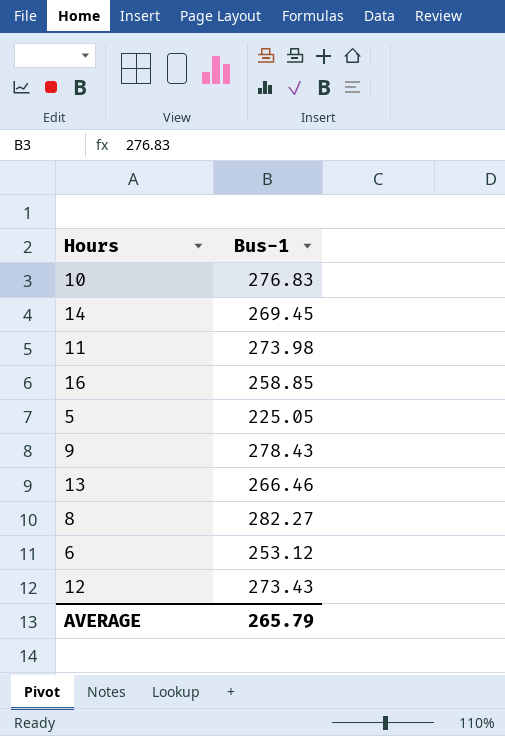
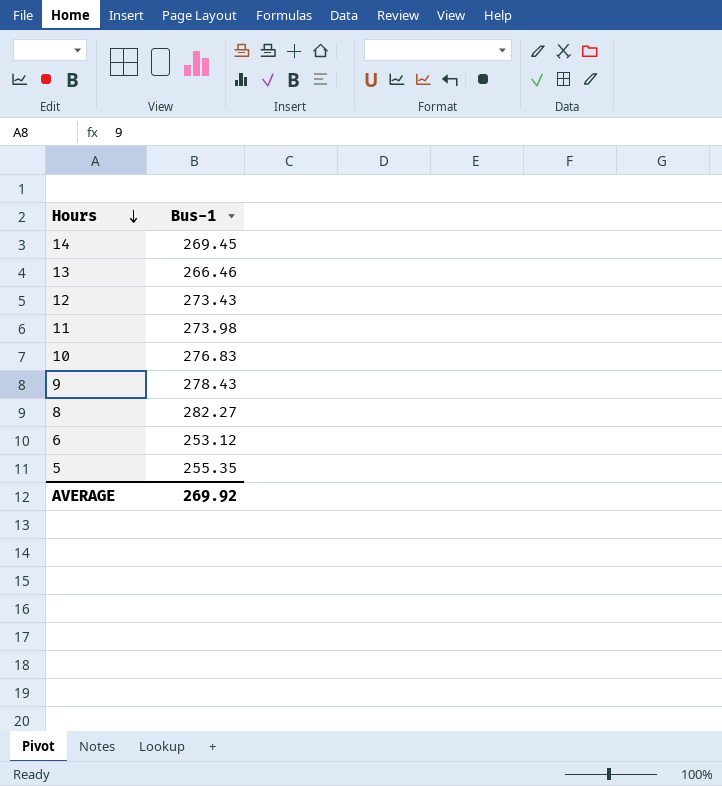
row order: none -> Hours descending
row 16: 258.85 -> none
5 | Bus-1: 225.05 -> 255.35
AVERAGE | Bus-1: 265.79 -> 269.92

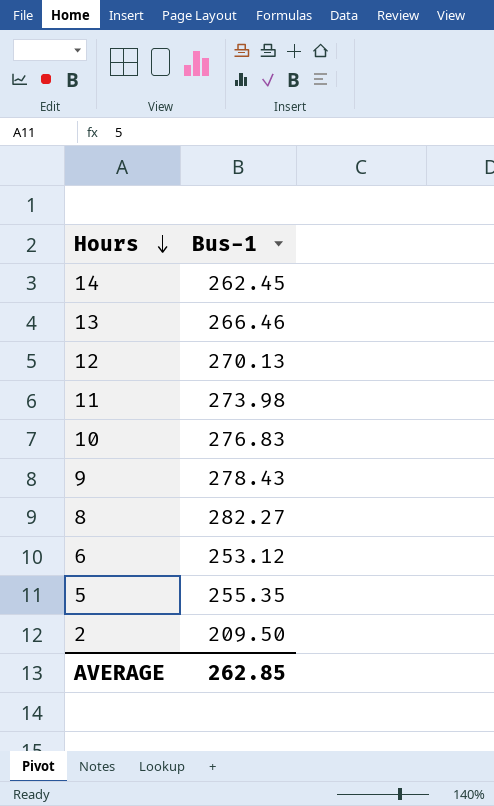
14 | Bus-1: 269.45 -> 262.45
12 | Bus-1: 273.43 -> 270.13
row 2: none -> 209.50
AVERAGE | Bus-1: 269.92 -> 262.85

